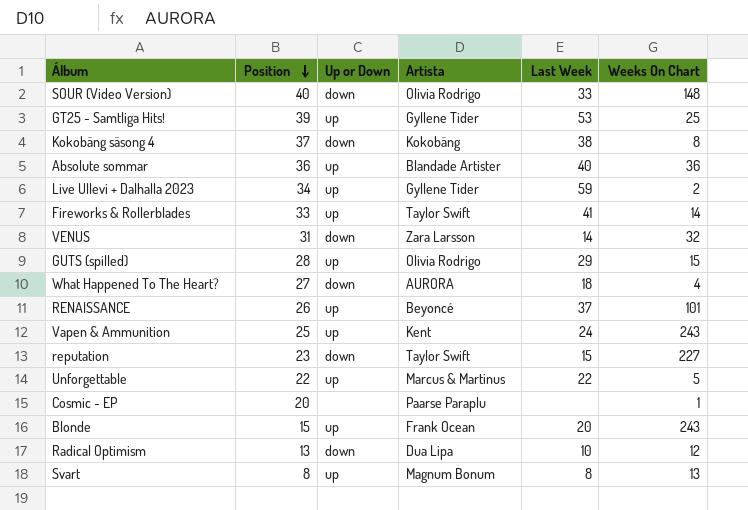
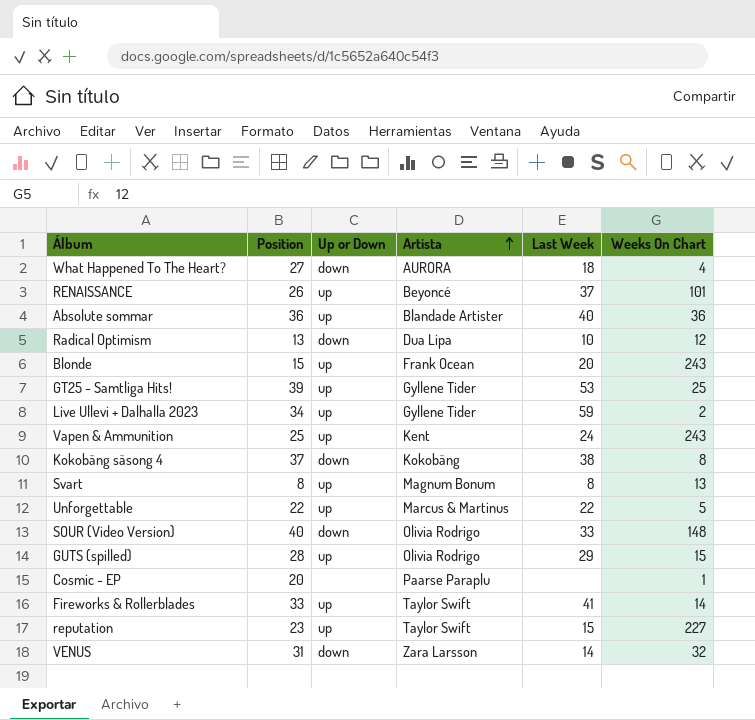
row order: Position descending -> Artista ascending
reputation | Up or Down: down -> up

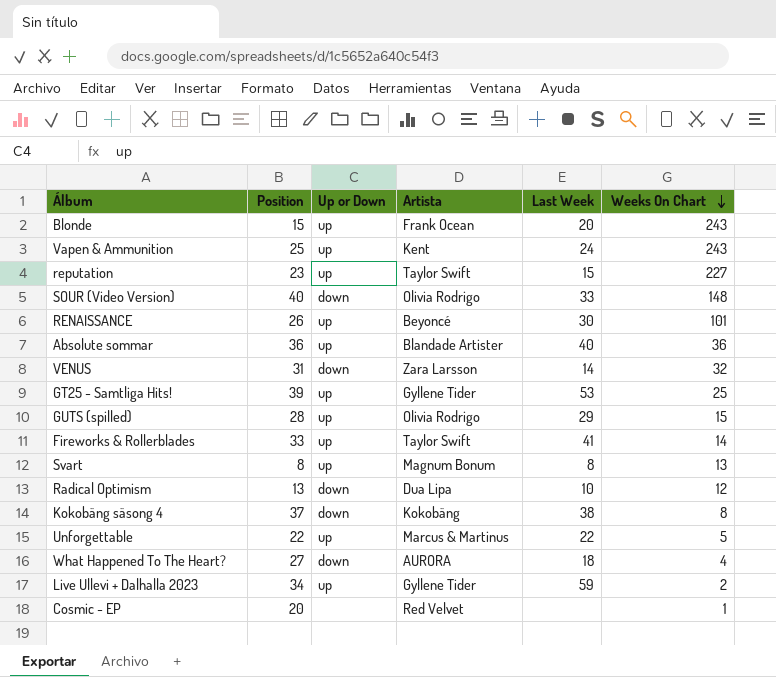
row order: Artista ascending -> Weeks On Chart descending
RENAISSANCE | Last Week: 37 -> 30
Cosmic - EP | Artista: Paarse Paraplu -> Red Velvet

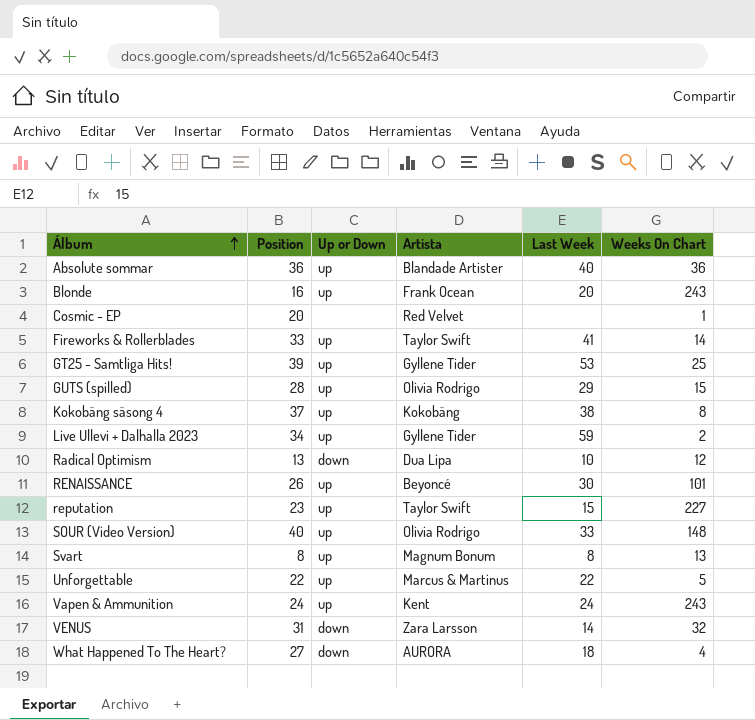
row order: Weeks On Chart descending -> Álbum ascending
Blonde | Position: 15 -> 16
Kokobäng säsong 4 | Up or Down: down -> up
SOUR (Video Version) | Up or Down: down -> up
Vapen & Ammunition | Position: 25 -> 24

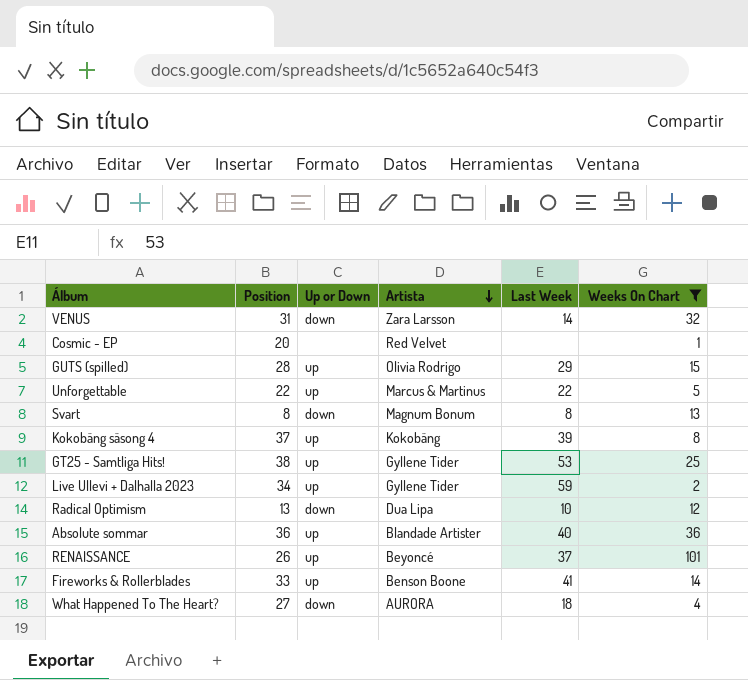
filter: none -> Weeks On Chart <= 101
row order: Álbum ascending -> Artista descending
Svart | Up or Down: up -> down
Kokobäng säsong 4 | Last Week: 38 -> 39
GT25 - Samtliga Hits! | Position: 39 -> 38
RENAISSANCE | Last Week: 30 -> 37
Fireworks & Rollerblades | Artista: Taylor Swift -> Benson Boone

